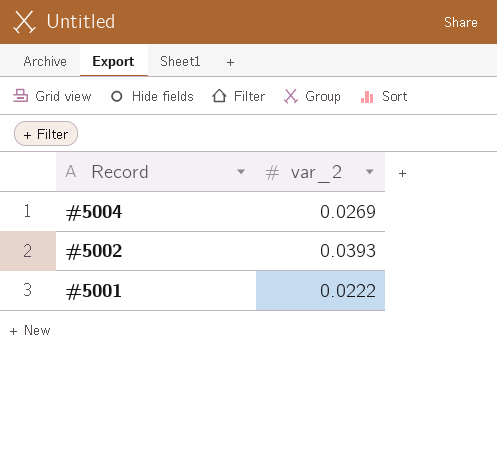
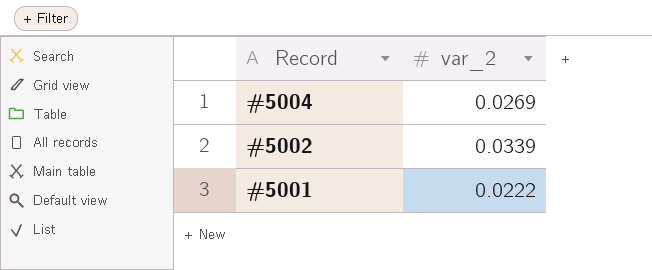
#5002 | var_2: 0.0393 -> 0.0339

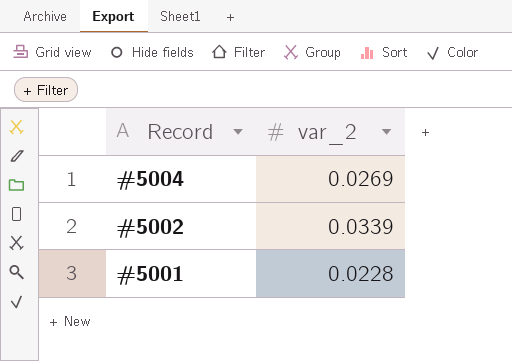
#5001 | var_2: 0.0222 -> 0.0228

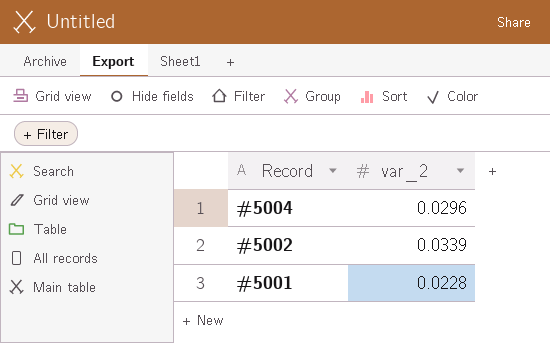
#5004 | var_2: 0.0269 -> 0.0296

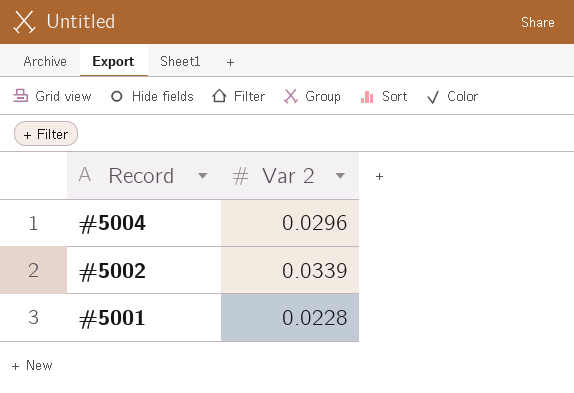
column name: var_2 -> Var 2

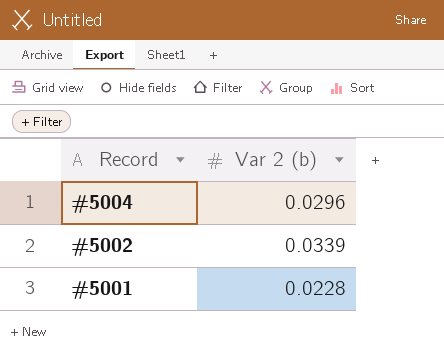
column name: Var 2 -> Var 2 (b)

